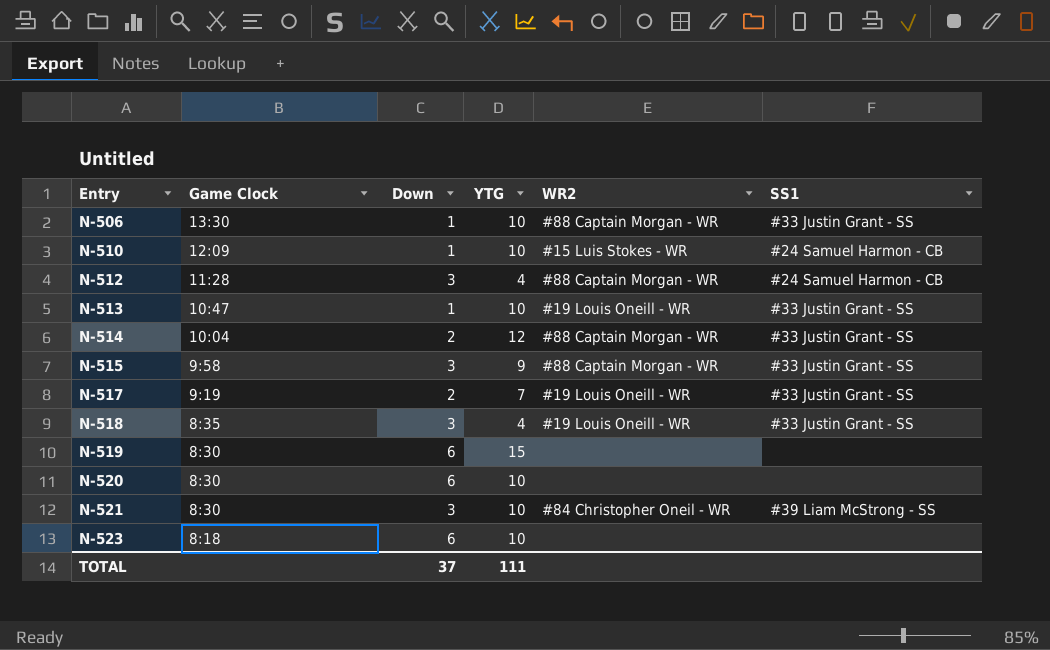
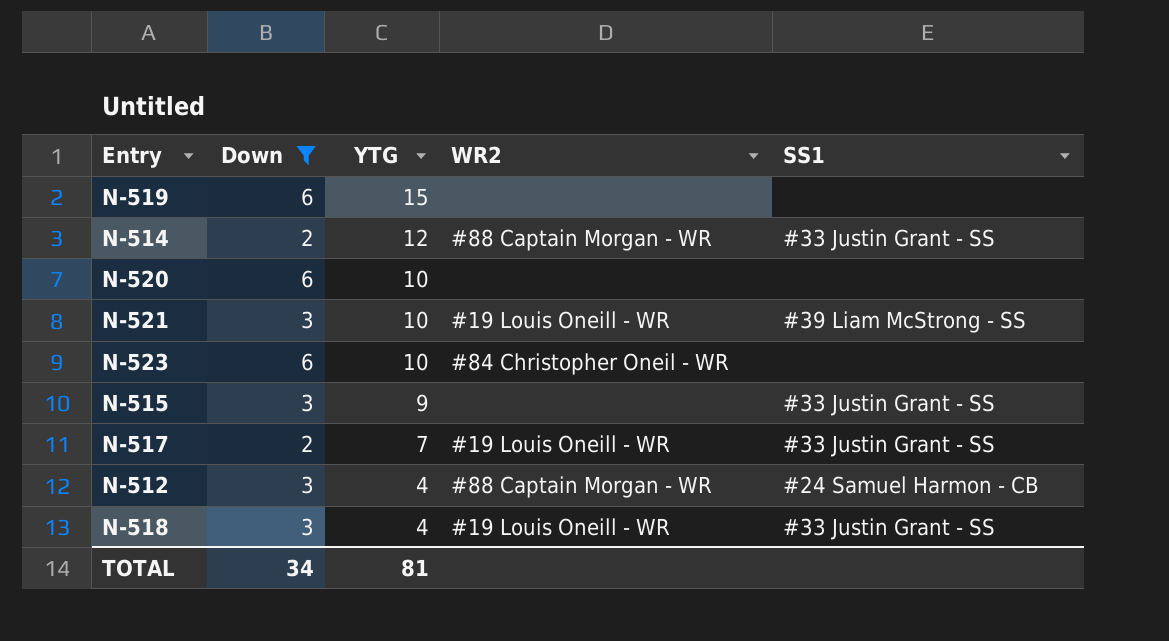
filter: none -> Down != 1
row order: Entry ascending -> YTG descending
column Game Clock | position: 2 -> none
N-521 | WR2: #84 Christopher Oneil - WR -> #19 Louis Oneill - WR
N-523 | WR2: none -> #84 Christopher Oneil - WR
N-515 | WR2: #88 Captain Morgan - WR -> none
TOTAL | Down: 37 -> 34
TOTAL | YTG: 111 -> 81

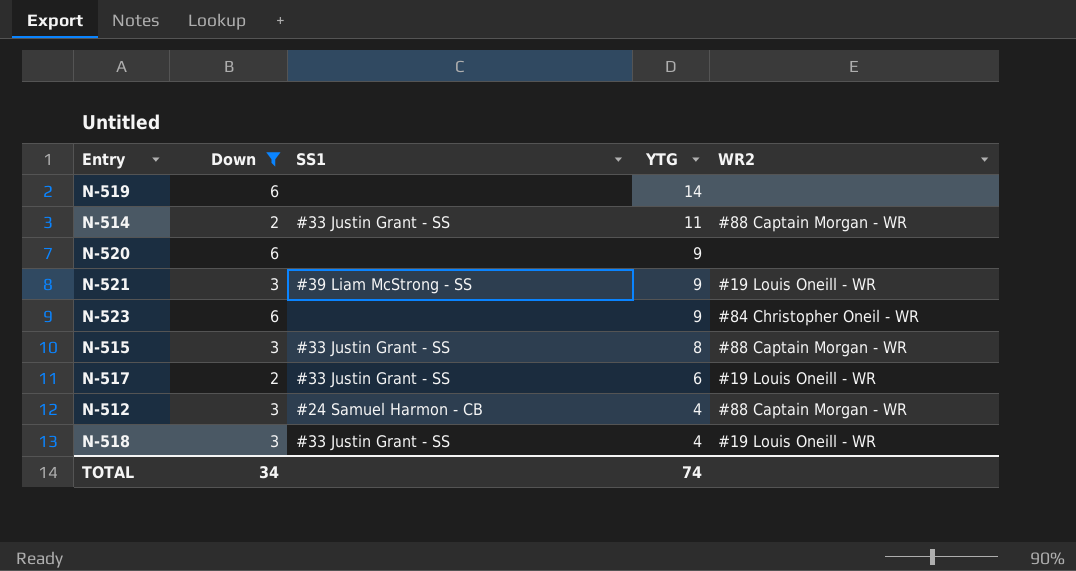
column SS1 | position: 5 -> 3
N-519 | YTG: 15 -> 14
N-514 | YTG: 12 -> 11
N-520 | YTG: 10 -> 9
N-521 | YTG: 10 -> 9
N-523 | YTG: 10 -> 9
N-515 | YTG: 9 -> 8
N-515 | WR2: none -> #88 Captain Morgan - WR
N-517 | YTG: 7 -> 6
TOTAL | YTG: 81 -> 74

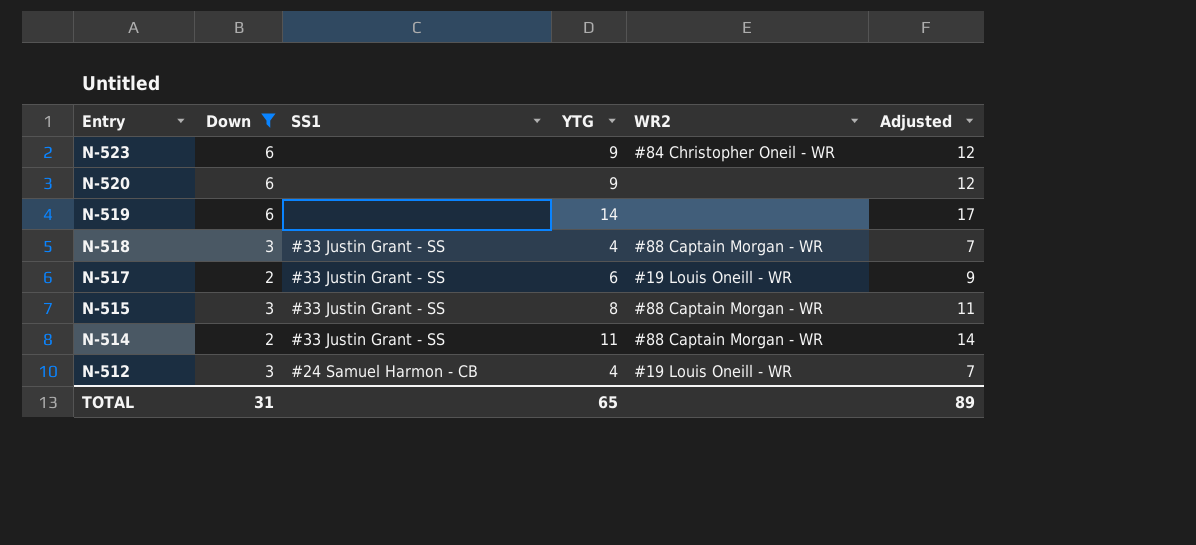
row order: YTG descending -> Entry descending
column Adjusted | formula: none -> [YTG] + 3
row N-521: 3 | #39 Liam McStrong - SS | 9 | #19 Louis Oneill - WR -> none
N-518 | WR2: #19 Louis Oneill - WR -> #88 Captain Morgan - WR
N-512 | WR2: #88 Captain Morgan - WR -> #19 Louis Oneill - WR
TOTAL | Down: 34 -> 31
TOTAL | YTG: 74 -> 65

